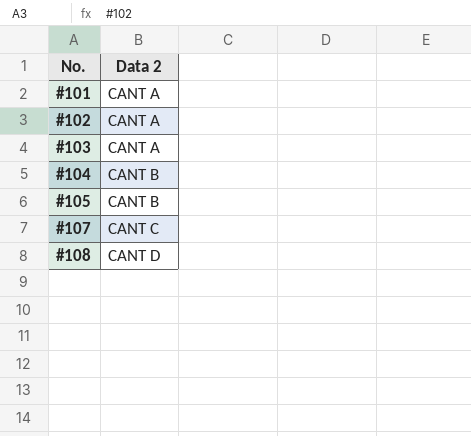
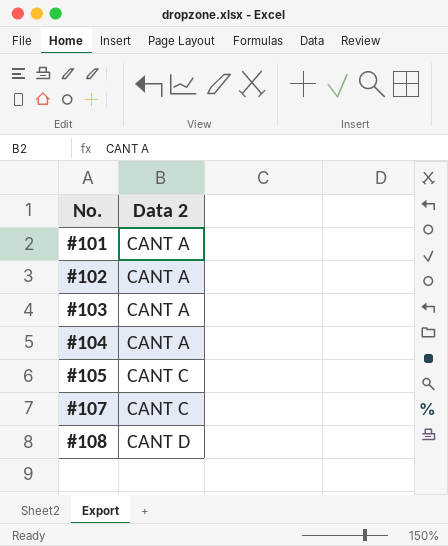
#104 | Data 2: CANT B -> CANT A
#105 | Data 2: CANT B -> CANT C

